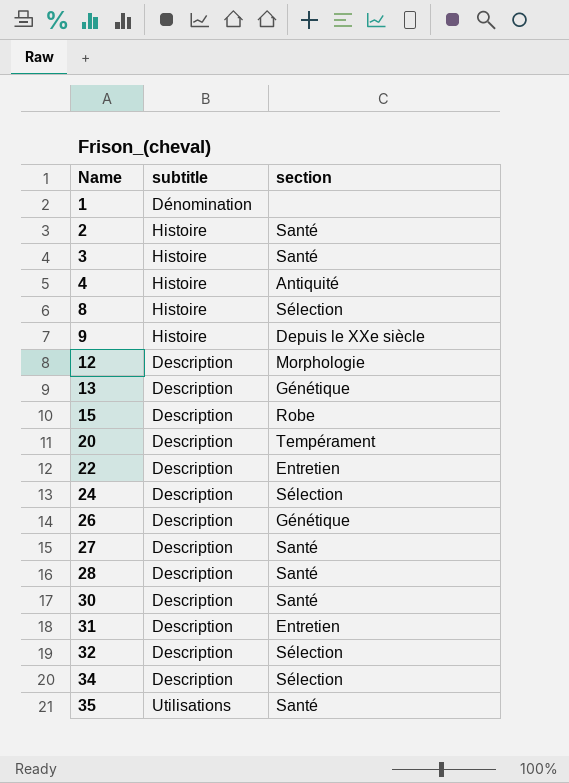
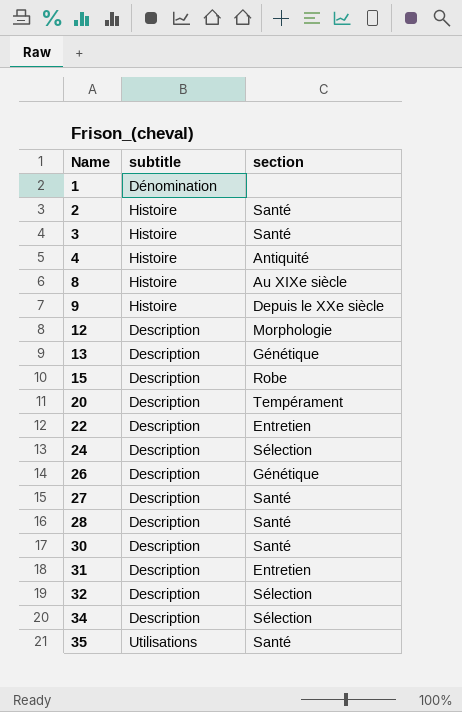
8 | section: Sélection -> Au XIXe siècle

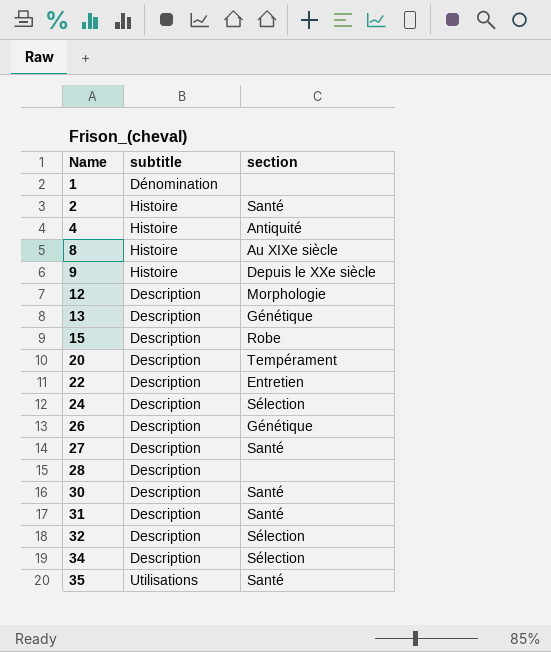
row 3: Histoire | Santé -> none
28 | section: Santé -> none
31 | section: Entretien -> Santé

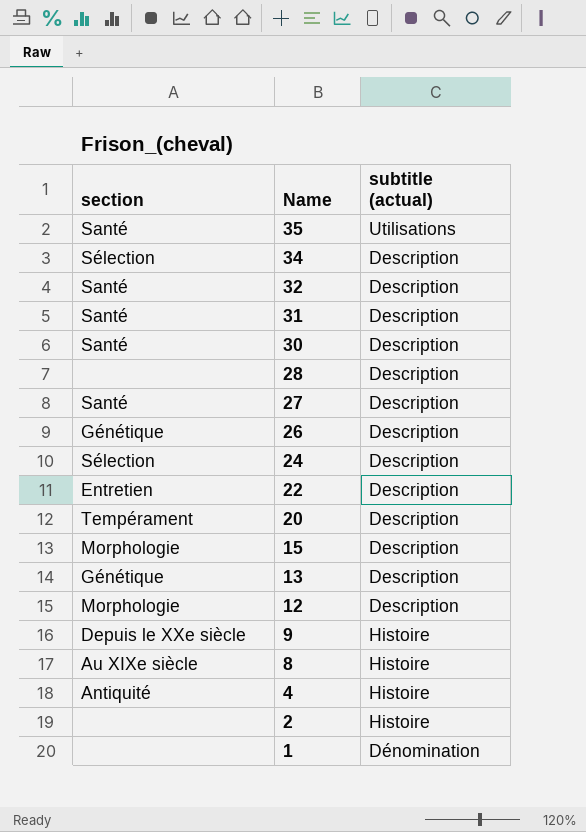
row order: Name ascending -> Name descending
column section | position: 3 -> 1
column name: subtitle -> subtitle (actual)
32 | section: Sélection -> Santé
15 | section: Robe -> Morphologie
2 | section: Santé -> none

